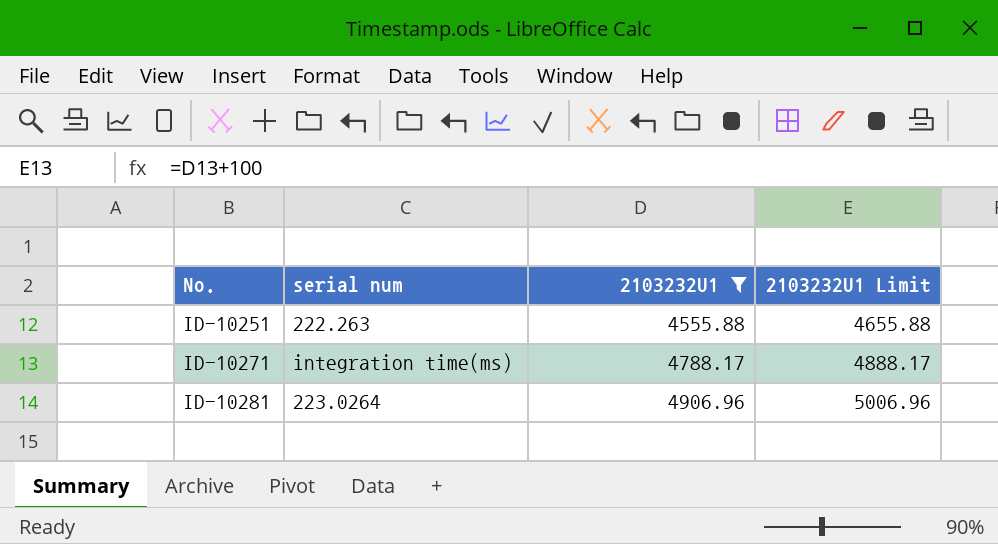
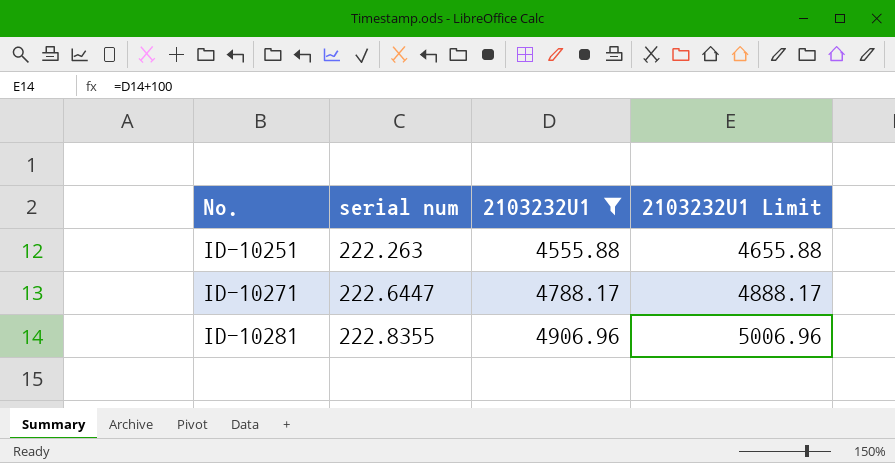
ID-10271 | serial num: integration time(ms) -> 222.6447
ID-10281 | serial num: 223.0264 -> 222.8355

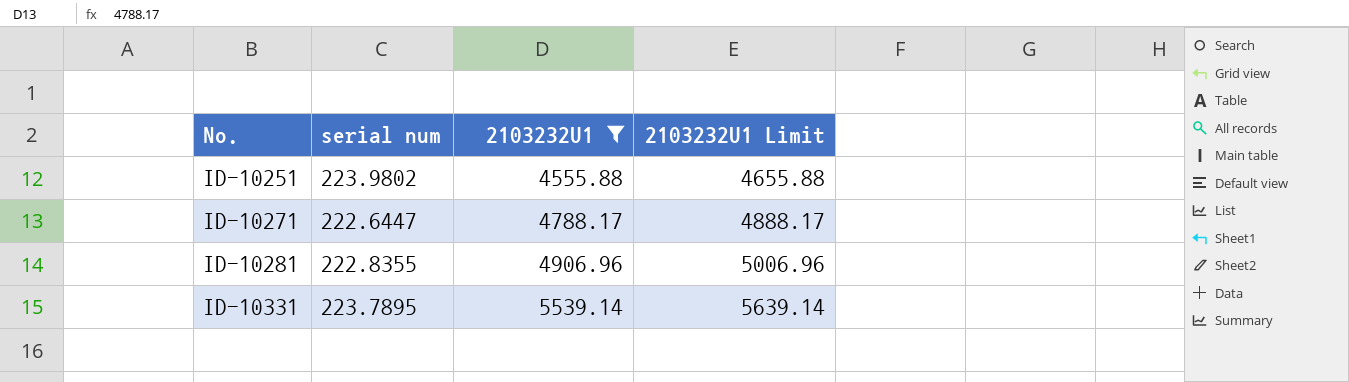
ID-10251 | serial num: 222.263 -> 223.9802
row ID-10331: none -> 223.7895 | 5539.14 | 5639.14

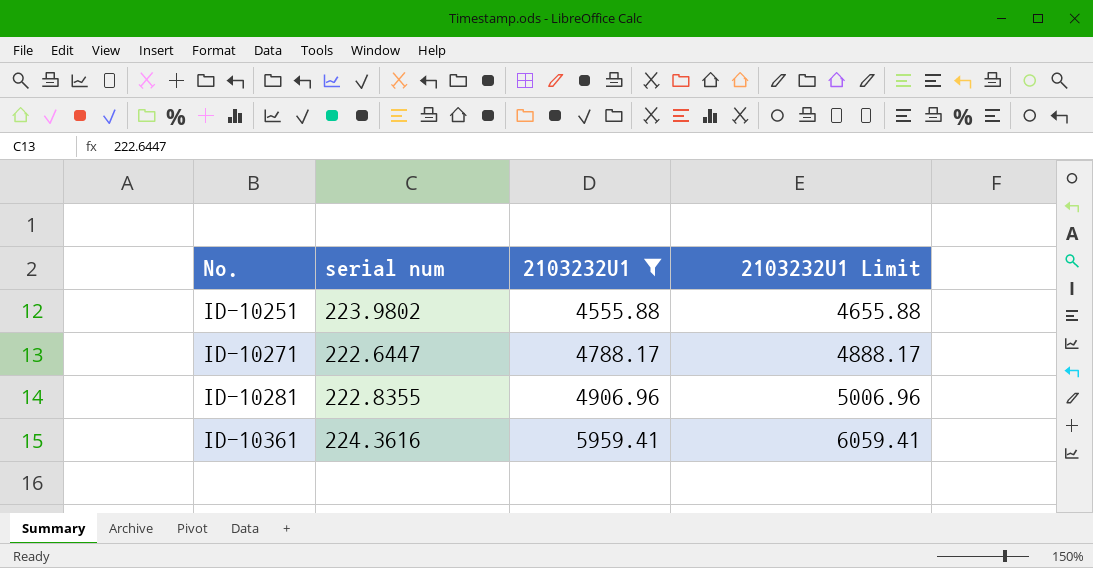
row ID-10331: 223.7895 | 5539.14 | 5639.14 -> none
row ID-10361: none -> 224.3616 | 5959.41 | 6059.41

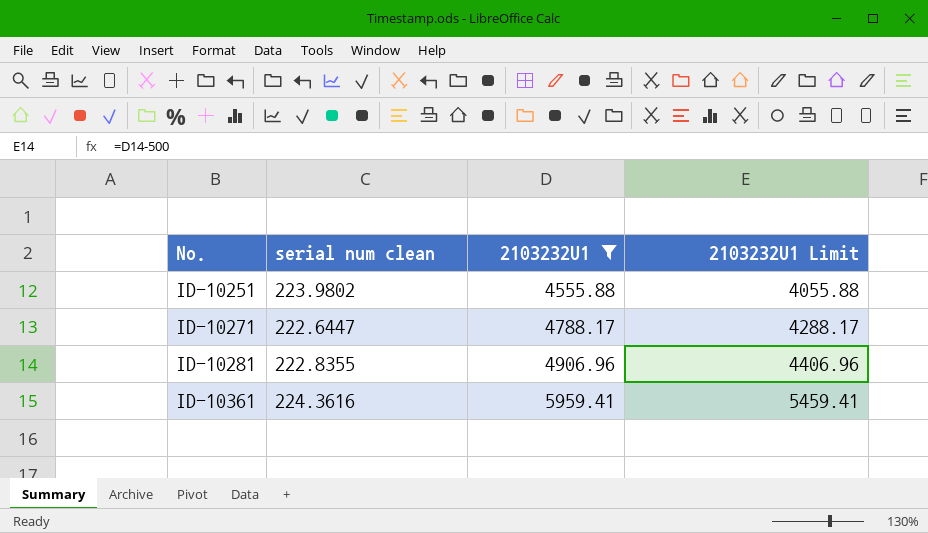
column name: serial num -> serial num clean
column 2103232U1 Limit | formula: [2103232U1] + 100 -> [2103232U1] - 500

